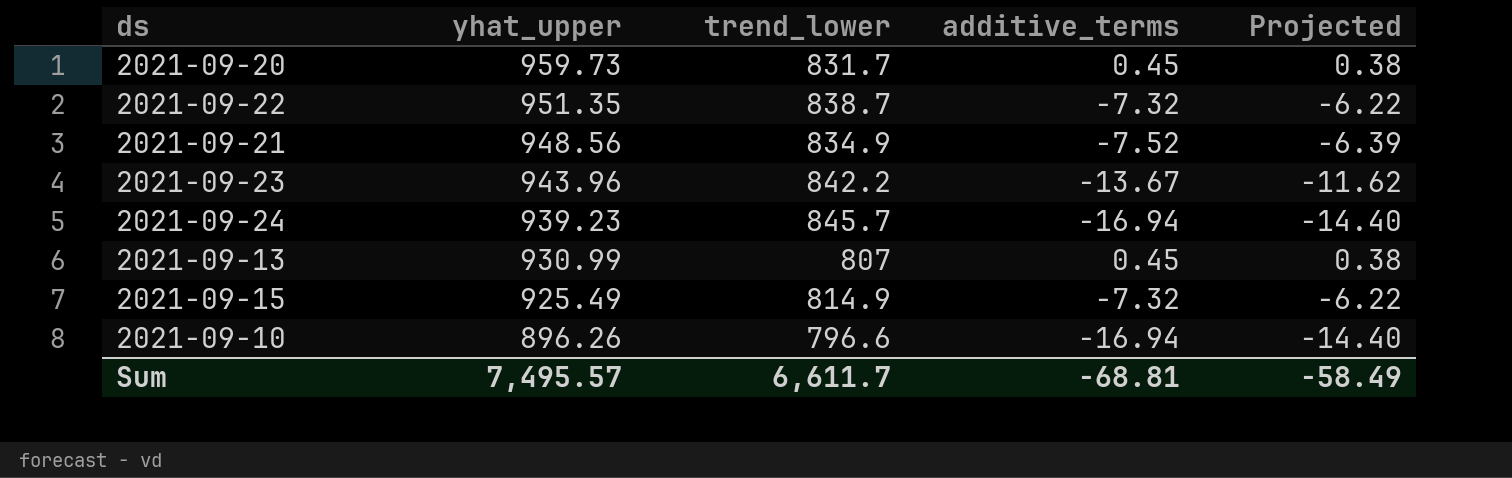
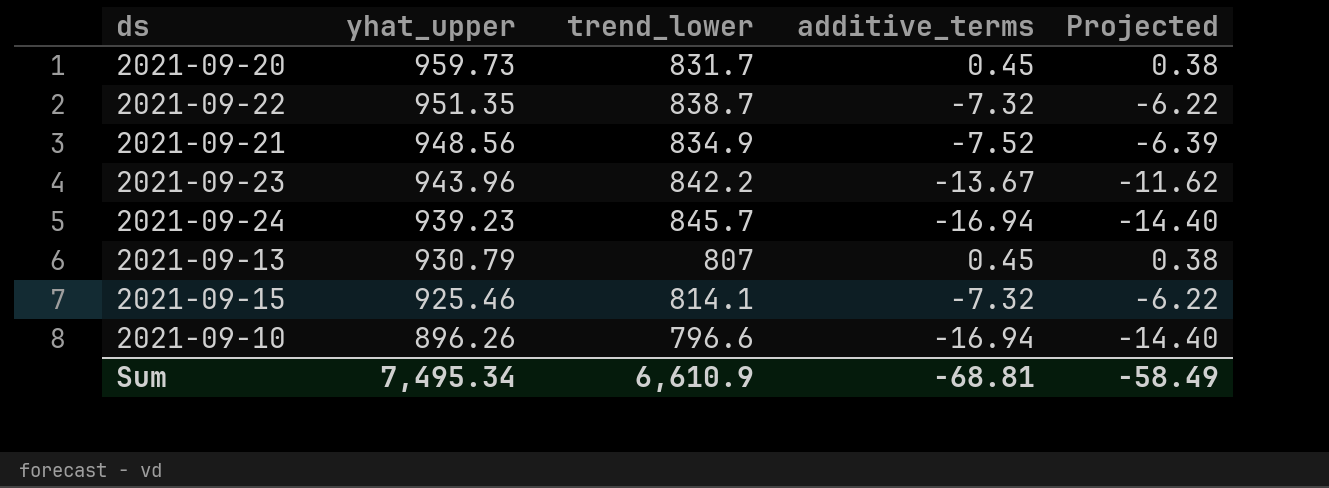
2021-09-13 | yhat_upper: 930.99 -> 930.79
2021-09-15 | yhat_upper: 925.49 -> 925.46
2021-09-15 | trend_lower: 814.9 -> 814.1
Sum | yhat_upper: 7,495.57 -> 7,495.34
Sum | trend_lower: 6,611.7 -> 6,610.9

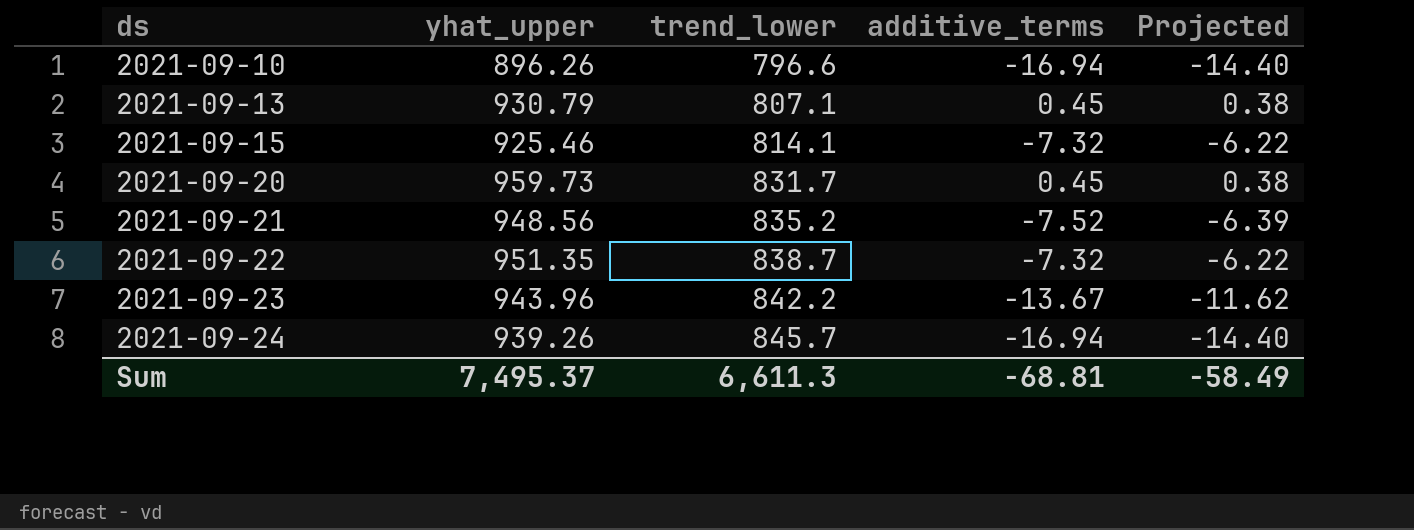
row order: yhat_upper descending -> ds ascending
2021-09-13 | trend_lower: 807 -> 807.1
2021-09-21 | trend_lower: 834.9 -> 835.2
2021-09-24 | yhat_upper: 939.23 -> 939.26
Sum | yhat_upper: 7,495.34 -> 7,495.37
Sum | trend_lower: 6,610.9 -> 6,611.3

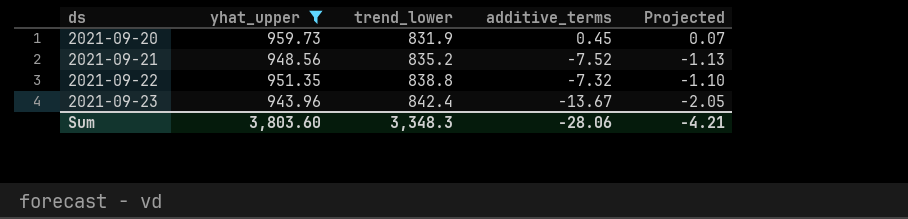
filter: none -> yhat_upper >= 943.96
column Projected | formula: [additive_terms] * 0.85 -> [additive_terms] * 0.15
2021-09-20 | trend_lower: 831.7 -> 831.9
2021-09-22 | trend_lower: 838.7 -> 838.8
2021-09-23 | trend_lower: 842.2 -> 842.4
Sum | yhat_upper: 7,495.37 -> 3,803.60
Sum | trend_lower: 6,611.3 -> 3,348.3
Sum | additive_terms: -68.81 -> -28.06
Sum | Projected: -58.49 -> -4.21

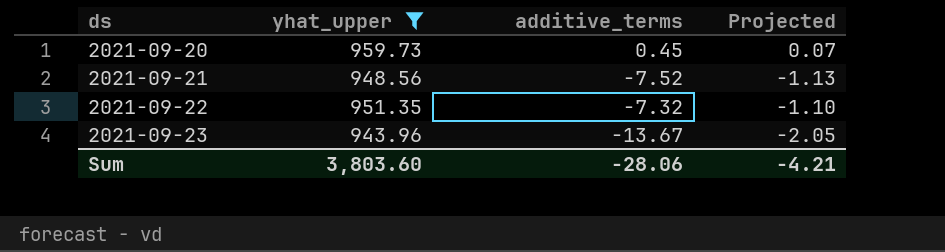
column trend_lower | position: 3 -> none

